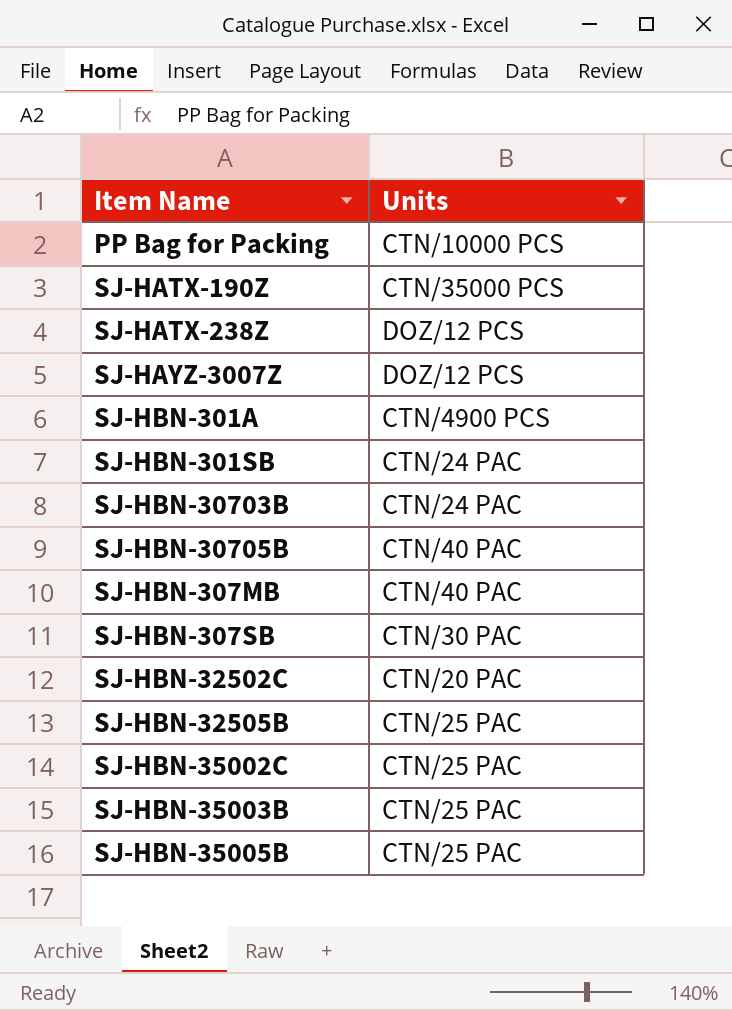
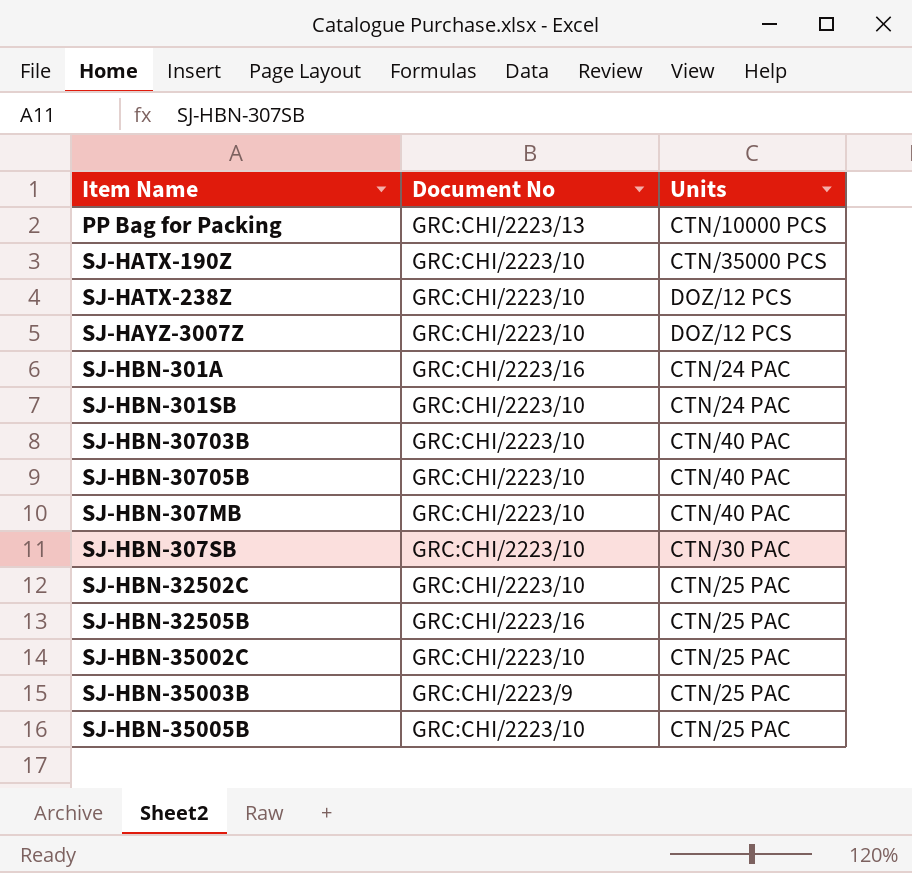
column Document No | position: none -> 2
SJ-HBN-301A | Units: CTN/4900 PCS -> CTN/24 PAC
SJ-HBN-30703B | Units: CTN/24 PAC -> CTN/40 PAC
SJ-HBN-32502C | Units: CTN/20 PAC -> CTN/25 PAC

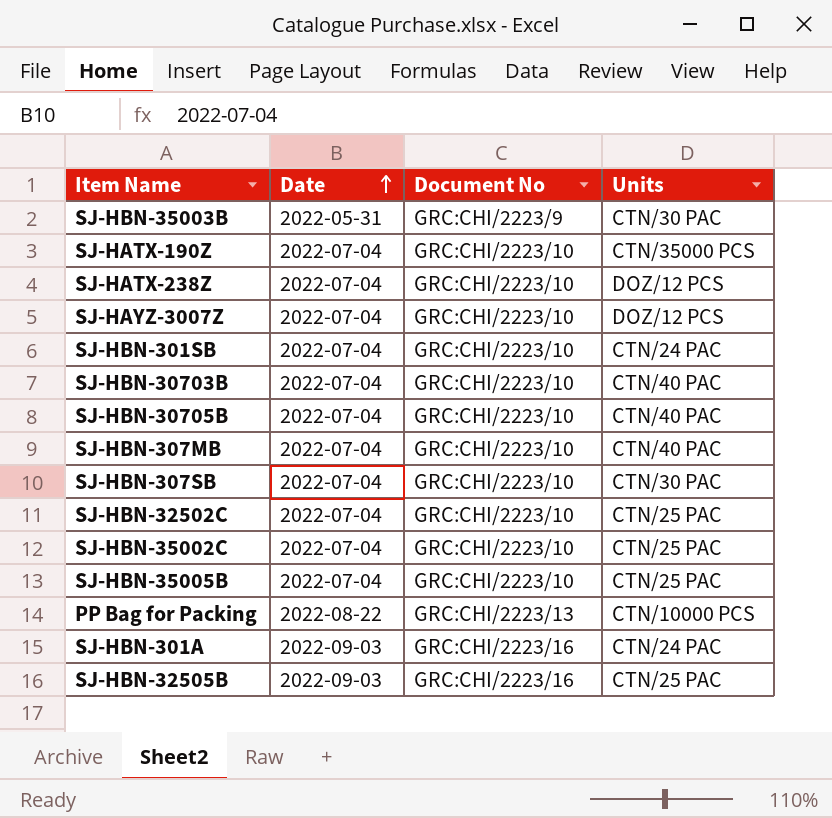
row order: none -> Date ascending
column Date | position: none -> 2
SJ-HBN-35003B | Units: CTN/25 PAC -> CTN/30 PAC

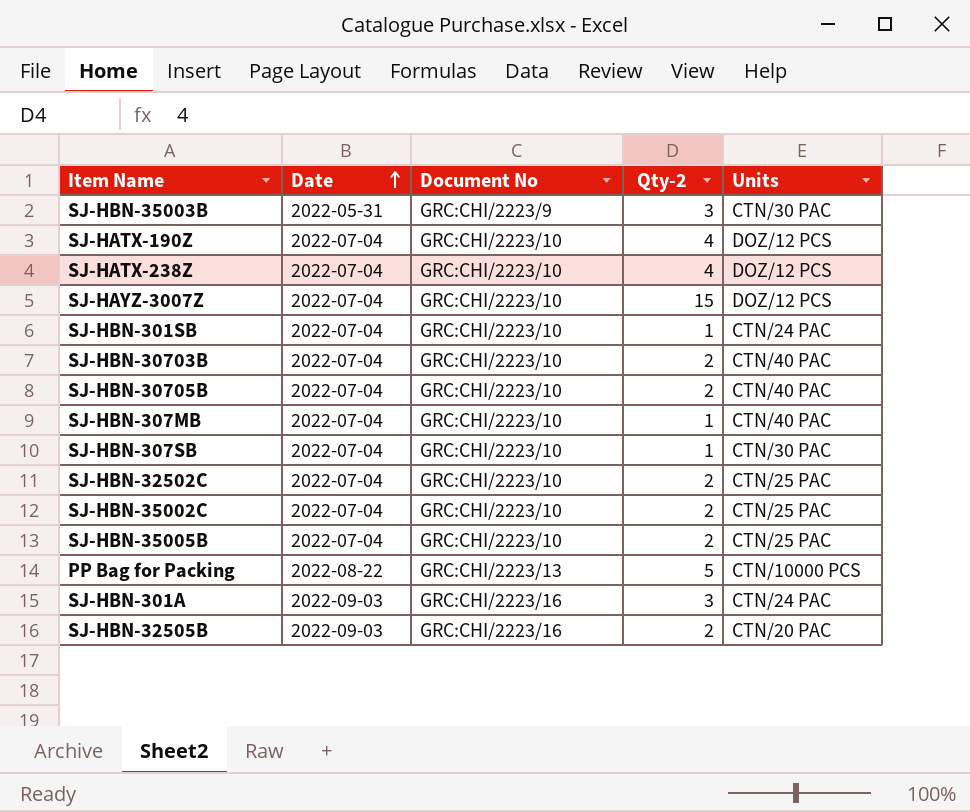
column Qty-2 | position: none -> 4
SJ-HATX-190Z | Units: CTN/35000 PCS -> DOZ/12 PCS
SJ-HBN-32505B | Units: CTN/25 PAC -> CTN/20 PAC

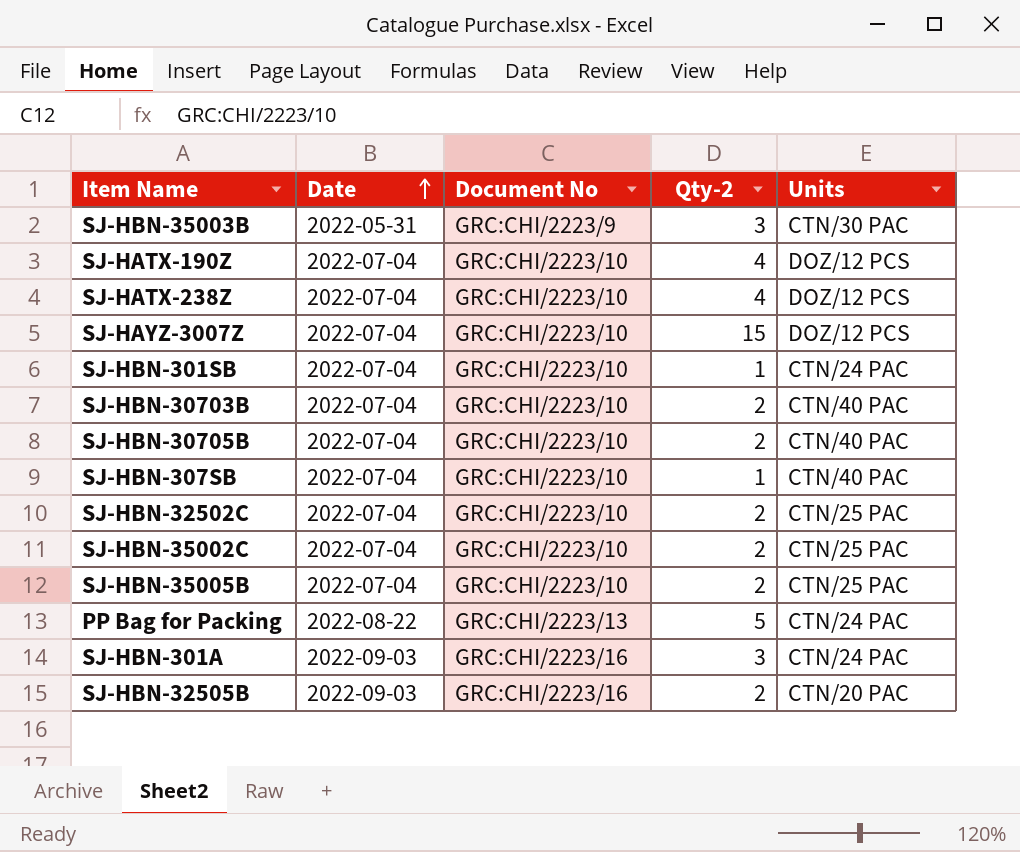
row SJ-HBN-307MB: 2022-07-04 | GRC:CHI/2223/10 | 1 | CTN/40 PAC -> none
SJ-HBN-307SB | Units: CTN/30 PAC -> CTN/40 PAC
PP Bag for Packing | Units: CTN/10000 PCS -> CTN/24 PAC

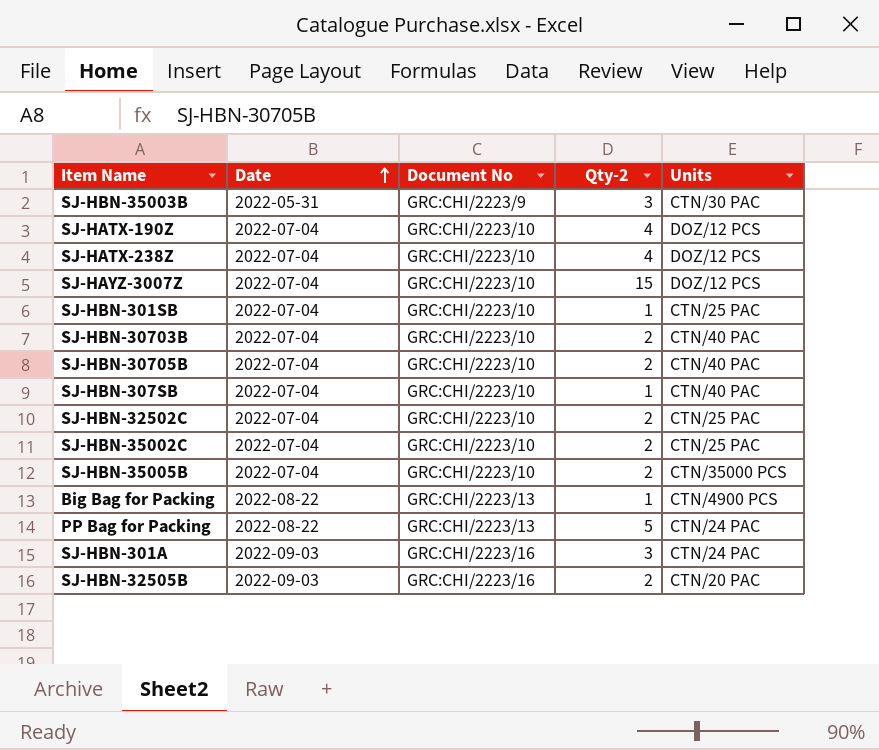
SJ-HBN-301SB | Units: CTN/24 PAC -> CTN/25 PAC
SJ-HBN-35005B | Units: CTN/25 PAC -> CTN/35000 PCS
row Big Bag for Packing: none -> 2022-08-22 | GRC:CHI/2223/13 | 1 | CTN/4900 PCS

